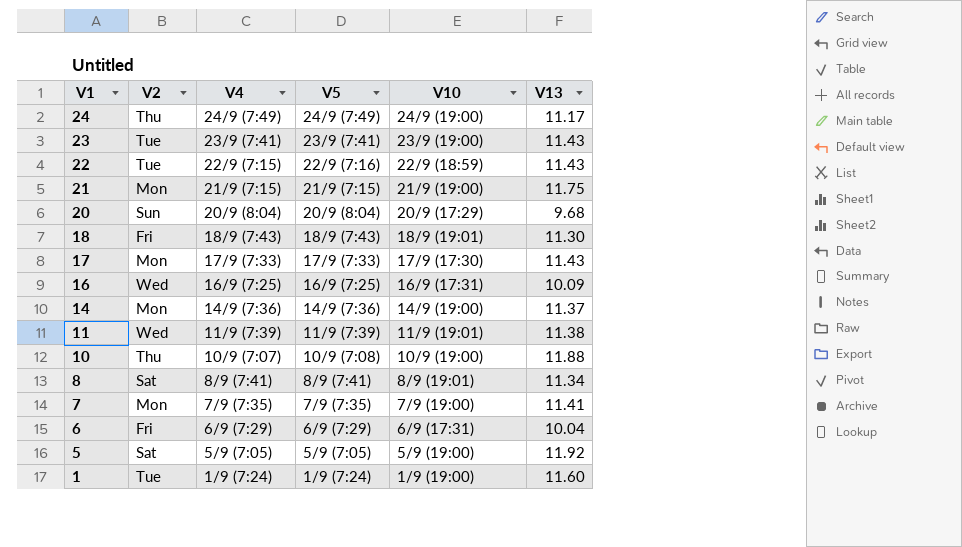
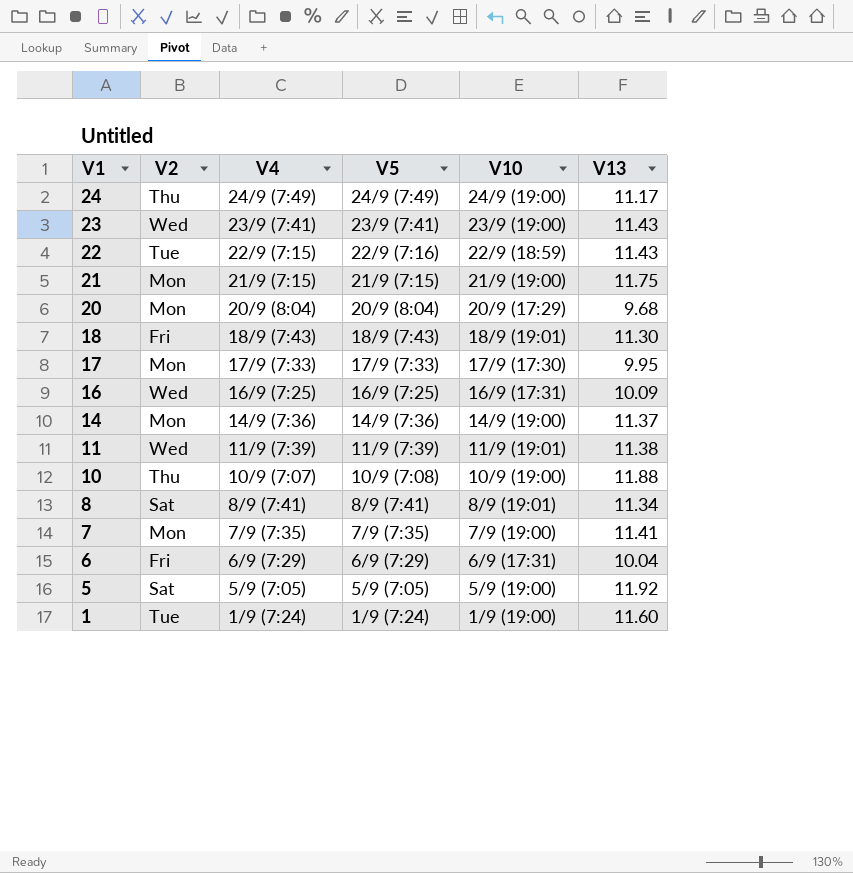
23 | V2: Tue -> Wed
20 | V2: Sun -> Mon
17 | V13: 11.43 -> 9.95

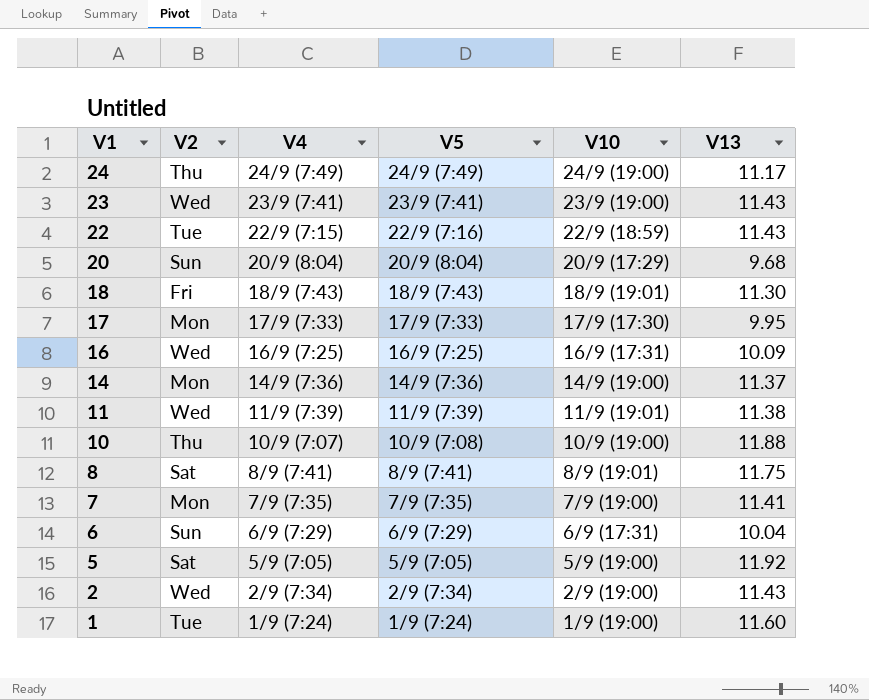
row 21: Mon | 21/9 (7:15) | 21/9 (7:15) | 21/9 (19:00) | 11.75 -> none
20 | V2: Mon -> Sun
8 | V13: 11.34 -> 11.75
6 | V2: Fri -> Sun
row 2: none -> Wed | 2/9 (7:34) | 2/9 (7:34) | 2/9 (19:00) | 11.43

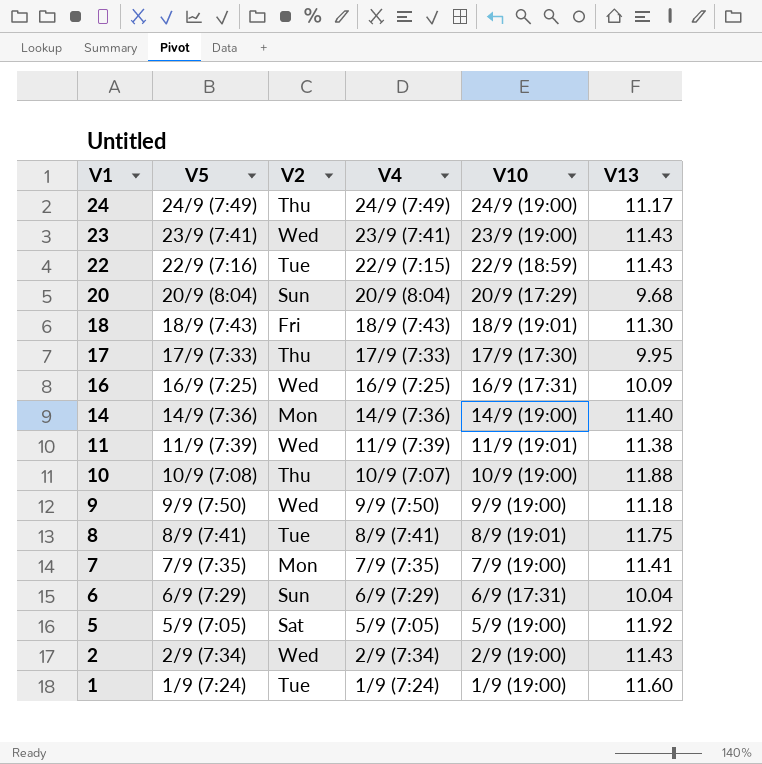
column V5 | position: 4 -> 2
17 | V2: Mon -> Thu
14 | V13: 11.37 -> 11.40
row 9: none -> 9/9 (7:50) | Wed | 9/9 (7:50) | 9/9 (19:00) | 11.18
8 | V2: Sat -> Tue

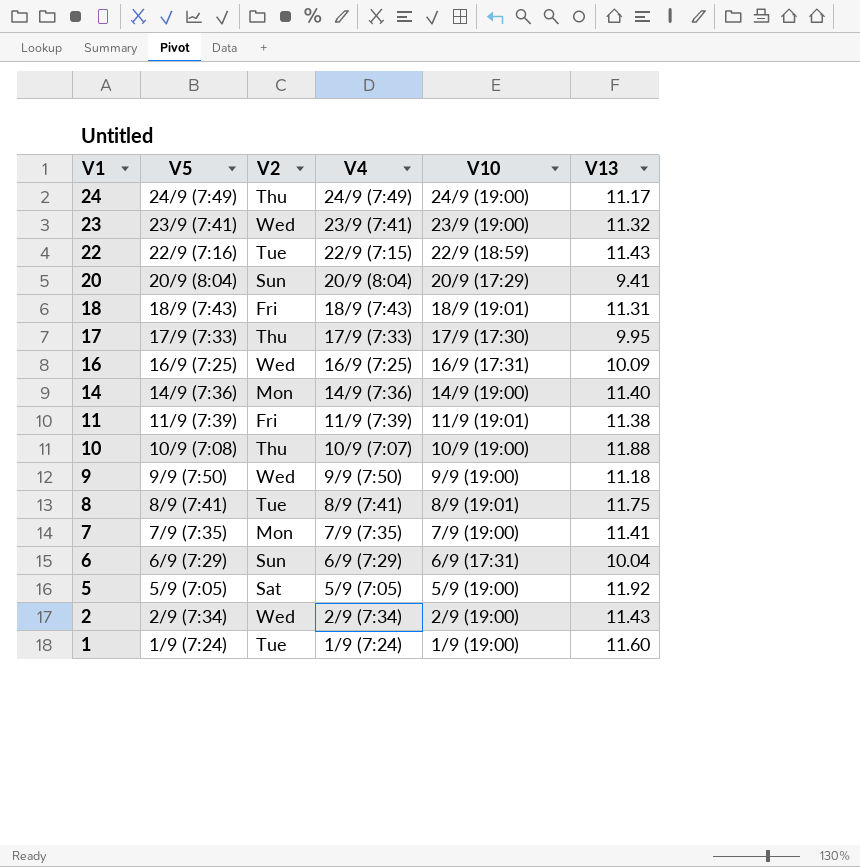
23 | V13: 11.43 -> 11.32
20 | V13: 9.68 -> 9.41
18 | V13: 11.30 -> 11.31
11 | V2: Wed -> Fri

